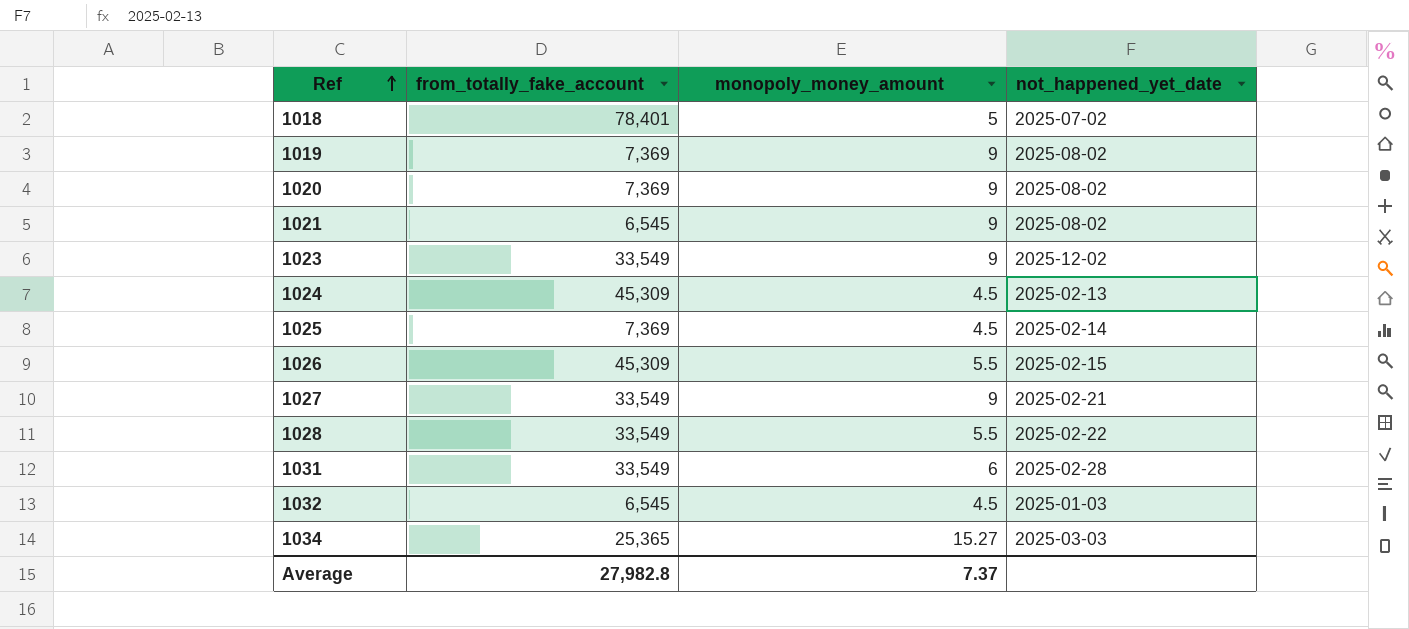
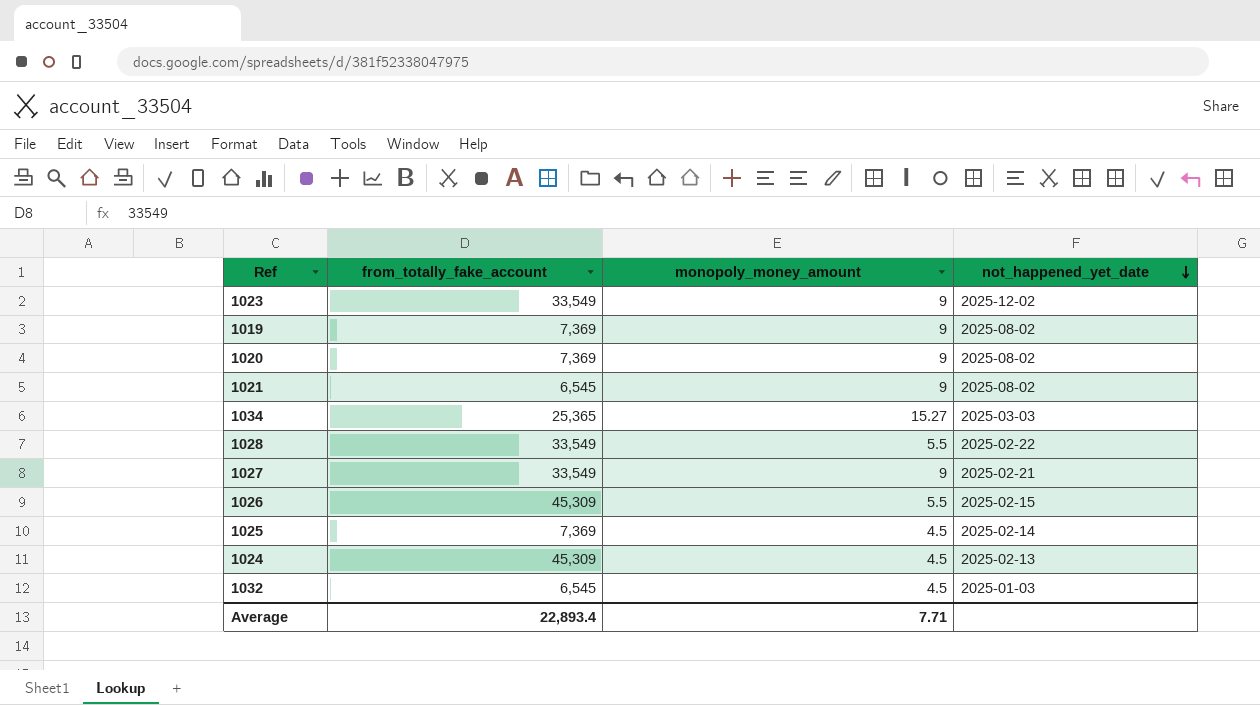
row order: Ref ascending -> not_happened_yet_date descending
row 1018: 78,401 | 5 | 2025-07-02 -> none
row 1031: 33,549 | 6 | 2025-02-28 -> none
Average | from_totally_fake_account: 27,982.8 -> 22,893.4
Average | monopoly_money_amount: 7.37 -> 7.71

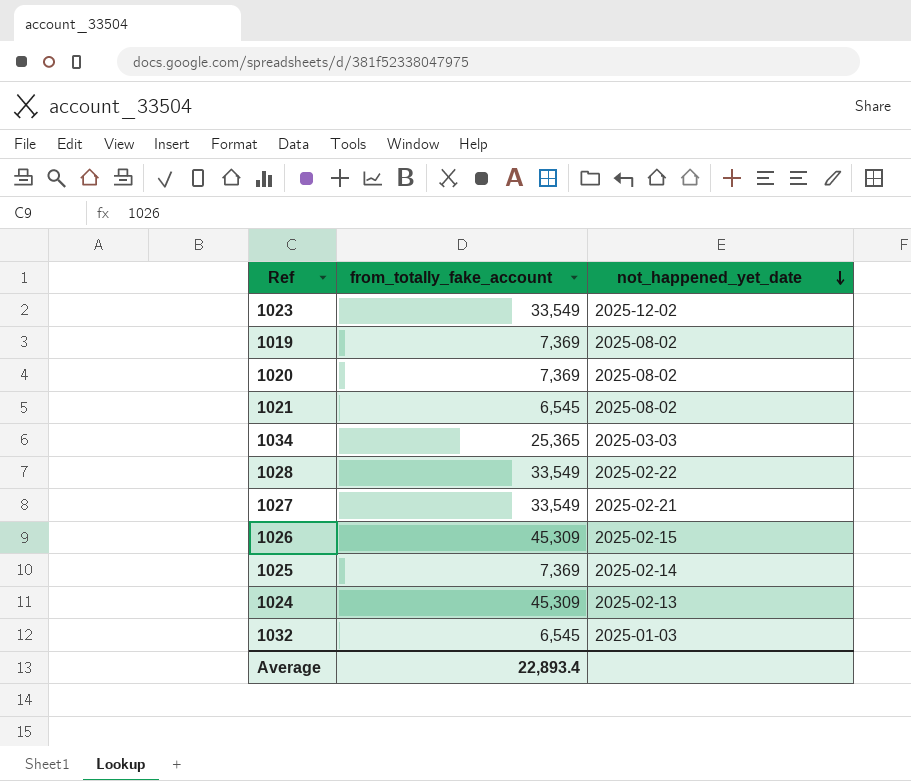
column monopoly_money_amount | position: 3 -> none

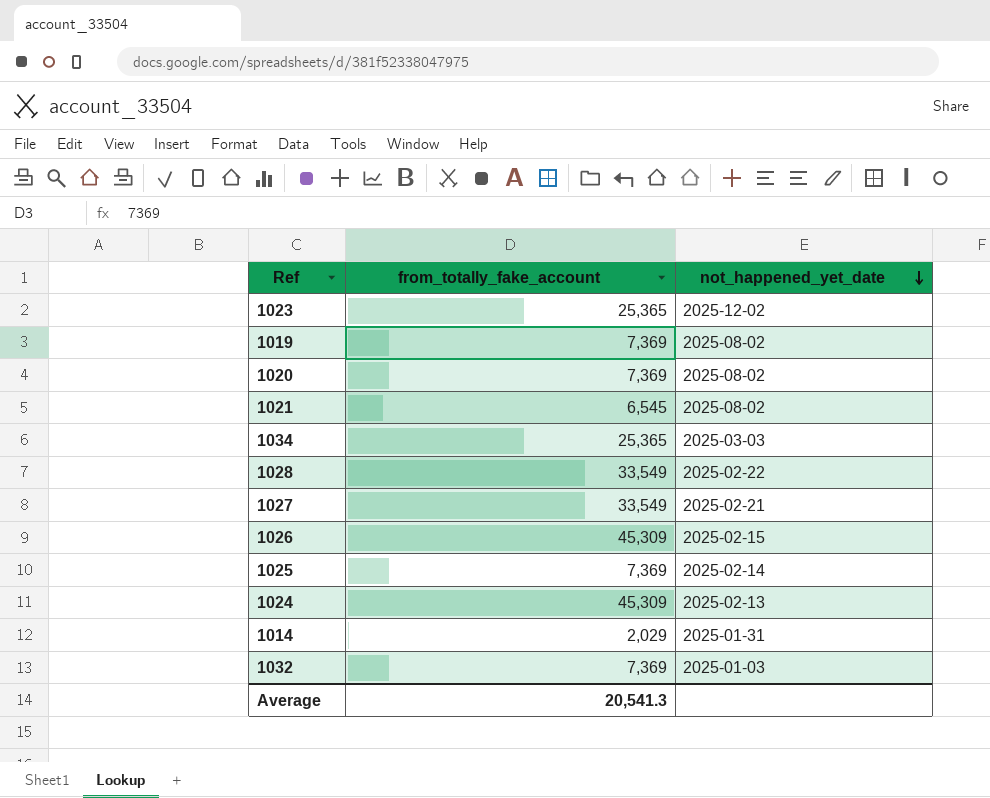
1023 | from_totally_fake_account: 33,549 -> 25,365
row 1014: none -> 2,029 | 2025-01-31
1032 | from_totally_fake_account: 6,545 -> 7,369
Average | from_totally_fake_account: 22,893.4 -> 20,541.3

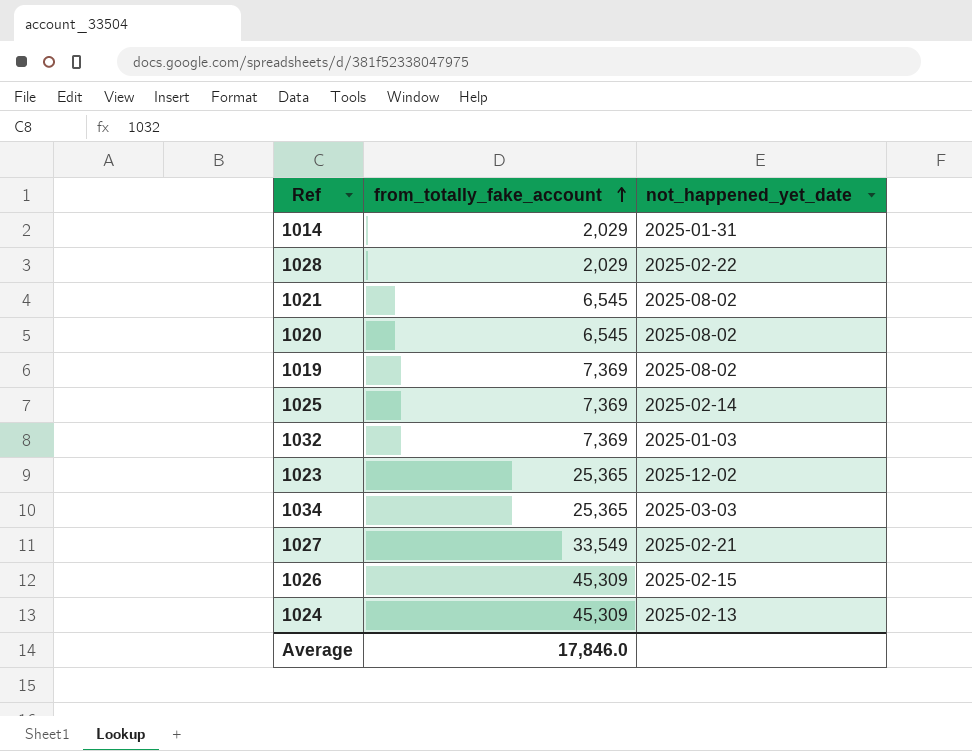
row order: not_happened_yet_date descending -> from_totally_fake_account ascending
1028 | from_totally_fake_account: 33,549 -> 2,029
1020 | from_totally_fake_account: 7,369 -> 6,545
Average | from_totally_fake_account: 20,541.3 -> 17,846.0

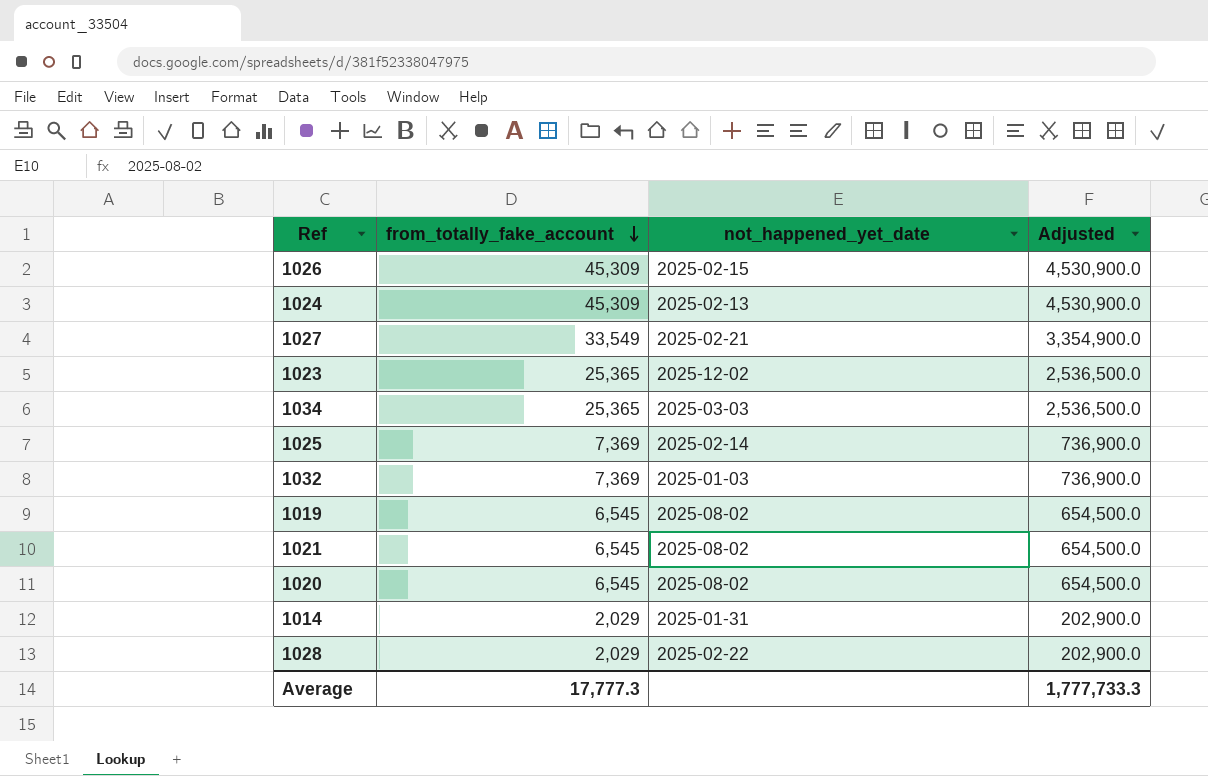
row order: from_totally_fake_account ascending -> from_totally_fake_account descending
column Adjusted | formula: none -> [from_totally_fake_account] * 100
1019 | from_totally_fake_account: 7,369 -> 6,545
Average | from_totally_fake_account: 17,846.0 -> 17,777.3

